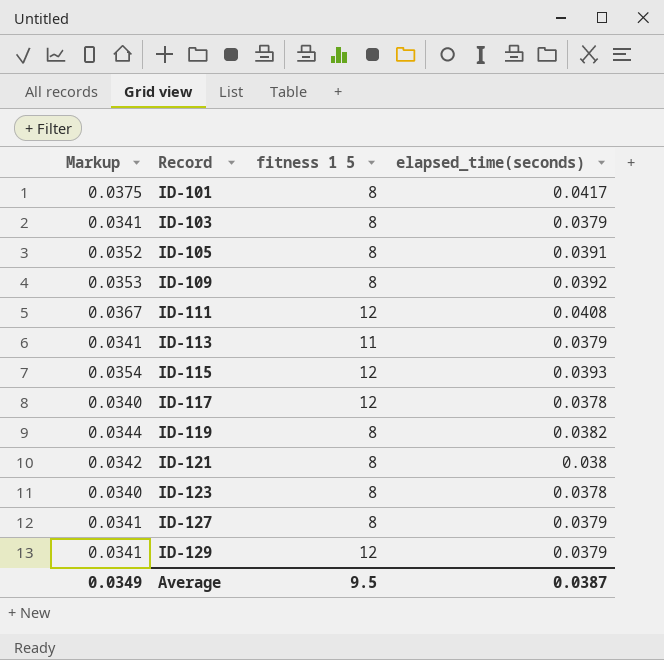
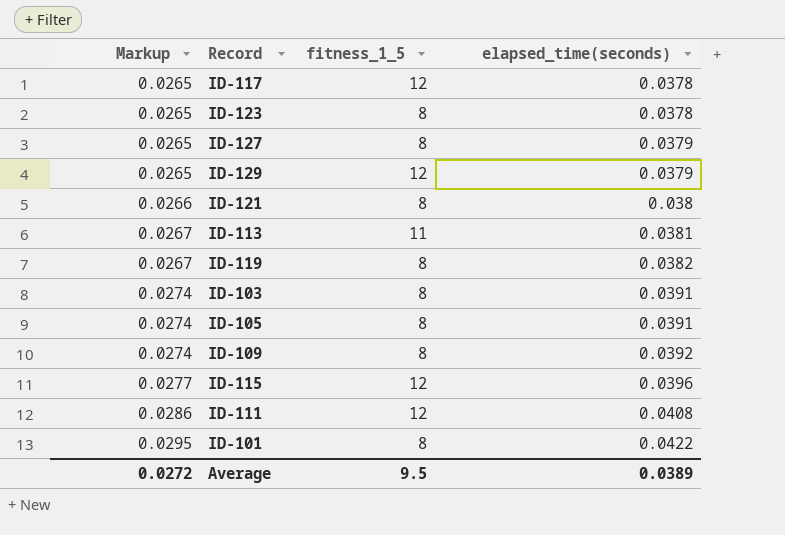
row order: Record ascending -> Markup ascending
column Markup | formula: [elapsed_time(seconds)] * 0.9 -> [elapsed_time(seconds)] * 0.7
column name: fitness 1 5 -> fitness_1_5
ID-113 | elapsed_time(seconds): 0.0379 -> 0.0381
ID-103 | elapsed_time(seconds): 0.0379 -> 0.0391
ID-115 | elapsed_time(seconds): 0.0393 -> 0.0396
ID-101 | elapsed_time(seconds): 0.0417 -> 0.0422
Average | Markup: 0.0349 -> 0.0272
Average | elapsed_time(seconds): 0.0387 -> 0.0389

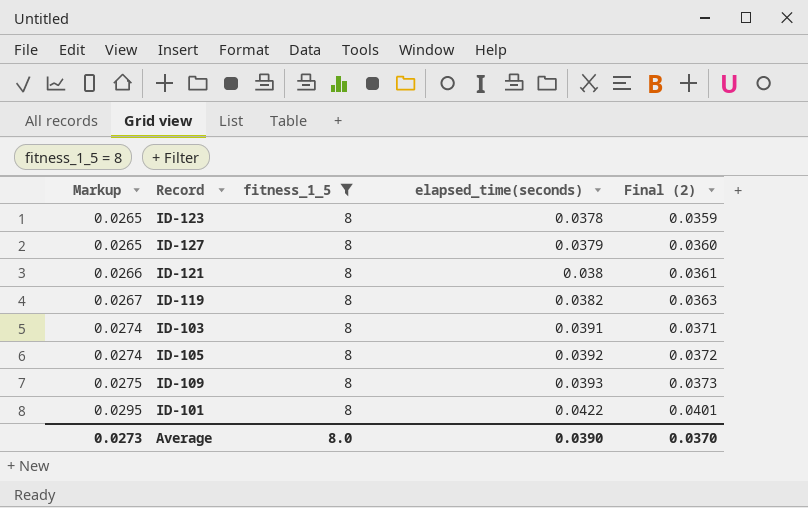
filter: none -> fitness_1_5 = 8
column Final (2) | formula: none -> [elapsed_time(seconds)] * 0.95
ID-105 | elapsed_time(seconds): 0.0391 -> 0.0392
ID-109 | Markup: 0.0274 -> 0.0275
ID-109 | elapsed_time(seconds): 0.0392 -> 0.0393
Average | Markup: 0.0272 -> 0.0273
Average | fitness_1_5: 9.5 -> 8.0
Average | elapsed_time(seconds): 0.0389 -> 0.0390

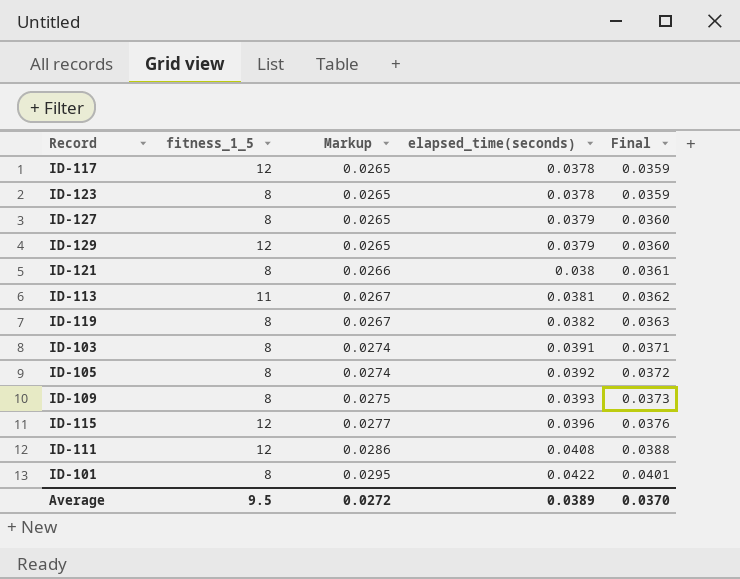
filter: fitness_1_5 = 8 -> none
column Markup | position: 1 -> 3
column name: Final (2) -> Final
Average | fitness_1_5: 8.0 -> 9.5
Average | Markup: 0.0273 -> 0.0272
Average | elapsed_time(seconds): 0.0390 -> 0.0389

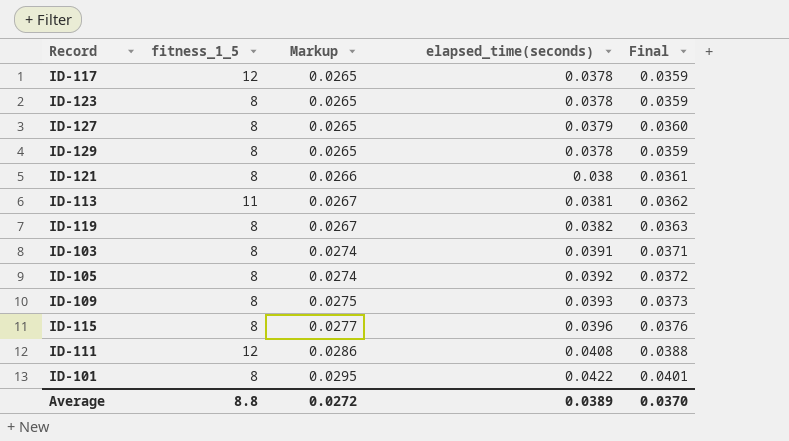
ID-129 | fitness_1_5: 12 -> 8
ID-129 | elapsed_time(seconds): 0.0379 -> 0.0378
ID-129 | Final: 0.0360 -> 0.0359
ID-115 | fitness_1_5: 12 -> 8
Average | fitness_1_5: 9.5 -> 8.8

